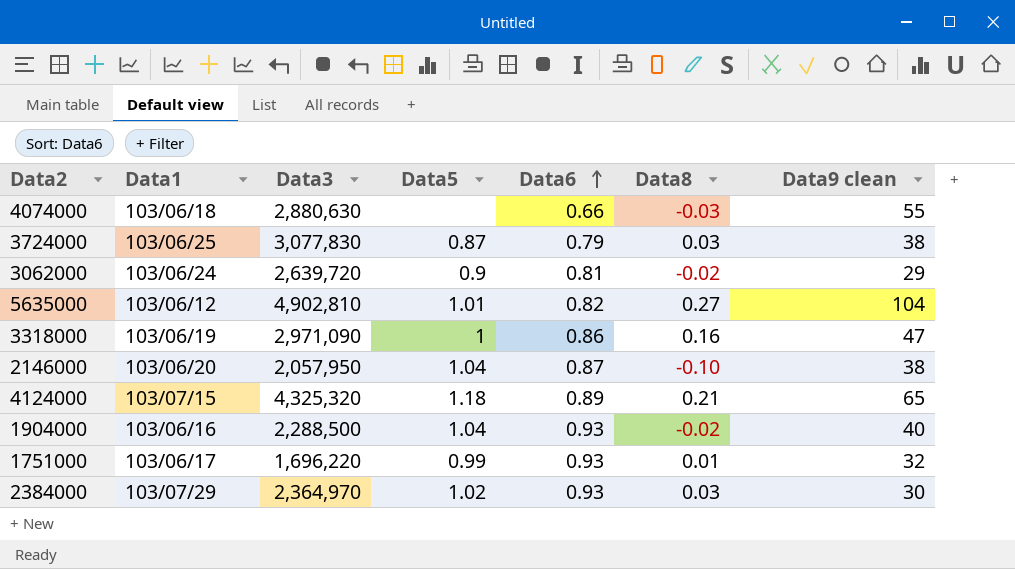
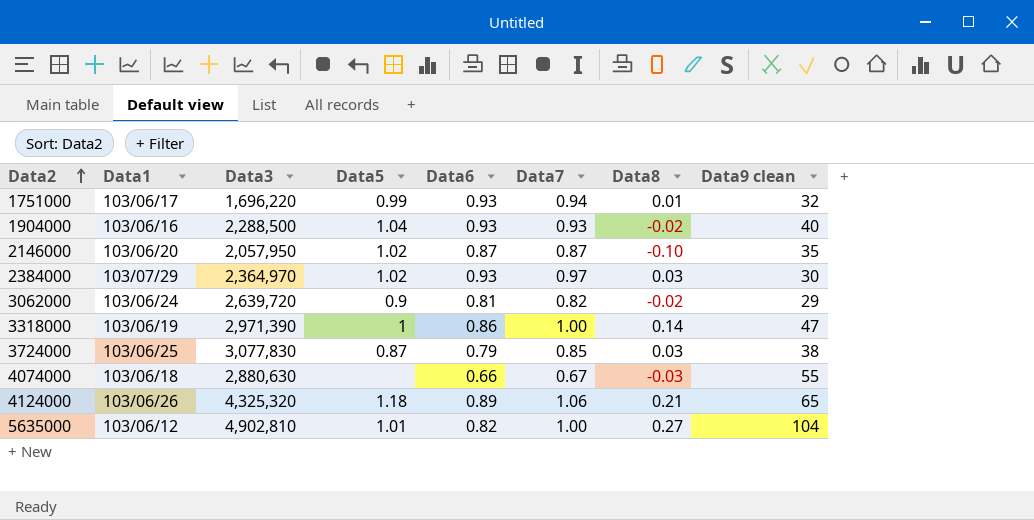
row order: Data6 ascending -> Data2 ascending
column Data7 | position: none -> 6
2146000 | Data5: 1.04 -> 1.02
2146000 | Data9 clean: 38 -> 35
3318000 | Data3: 2,971,090 -> 2,971,390
3318000 | Data8: 0.16 -> 0.14
4124000 | Data1: 103/07/15 -> 103/06/26

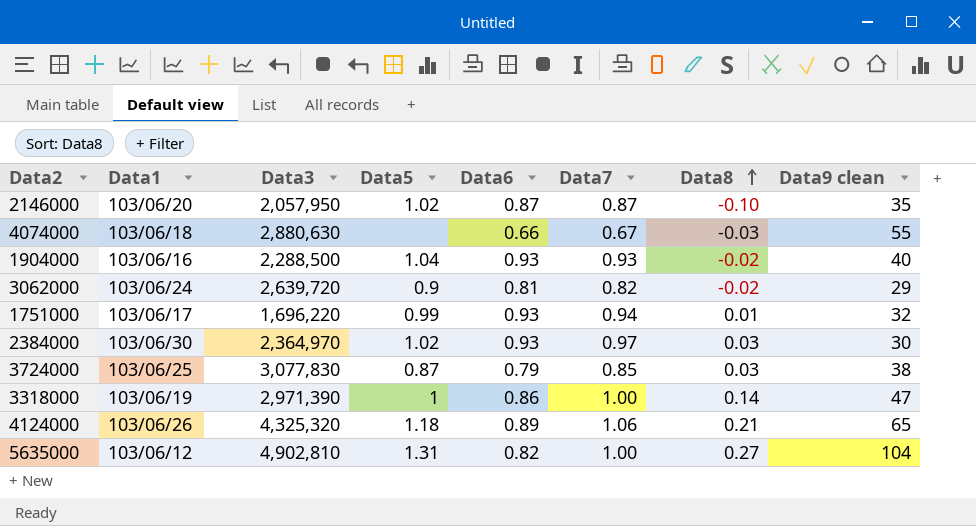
row order: Data2 ascending -> Data8 ascending
2384000 | Data1: 103/07/29 -> 103/06/30
5635000 | Data5: 1.01 -> 1.31

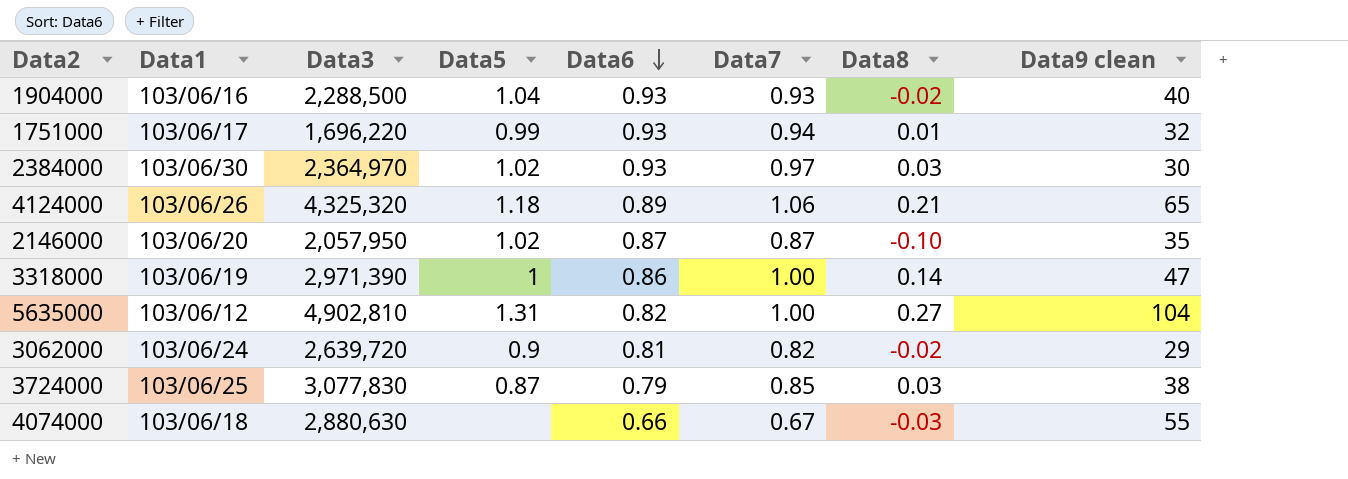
row order: Data8 ascending -> Data6 descending

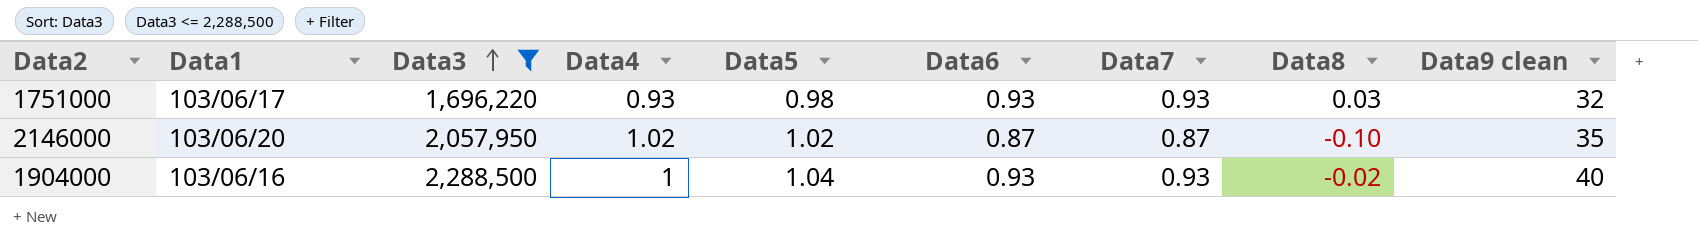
filter: none -> Data3 <= 2,288,500
row order: Data6 descending -> Data3 ascending
column Data4 | position: none -> 4
1751000 | Data5: 0.99 -> 0.98
1751000 | Data7: 0.94 -> 0.93
1751000 | Data8: 0.01 -> 0.03

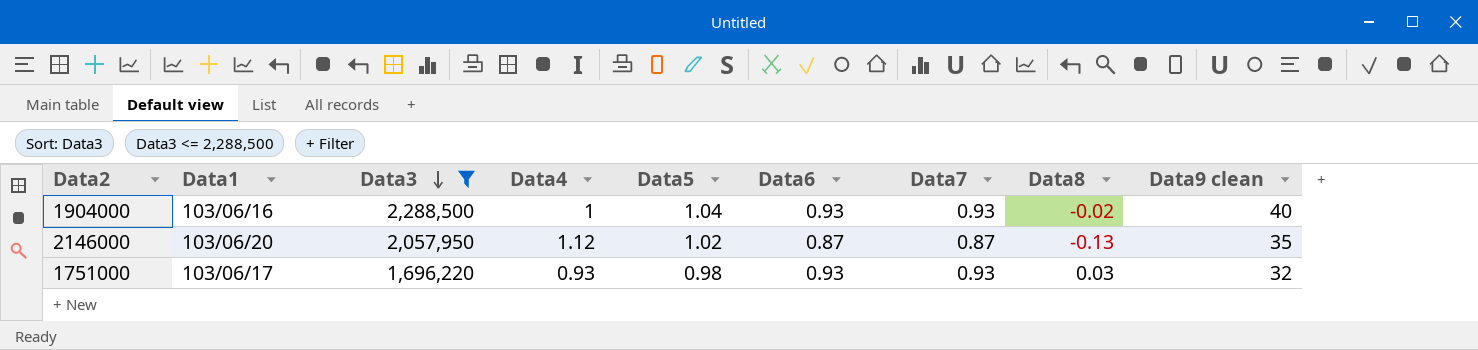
row order: Data3 ascending -> Data3 descending
2146000 | Data4: 1.02 -> 1.12
2146000 | Data8: -0.10 -> -0.13

